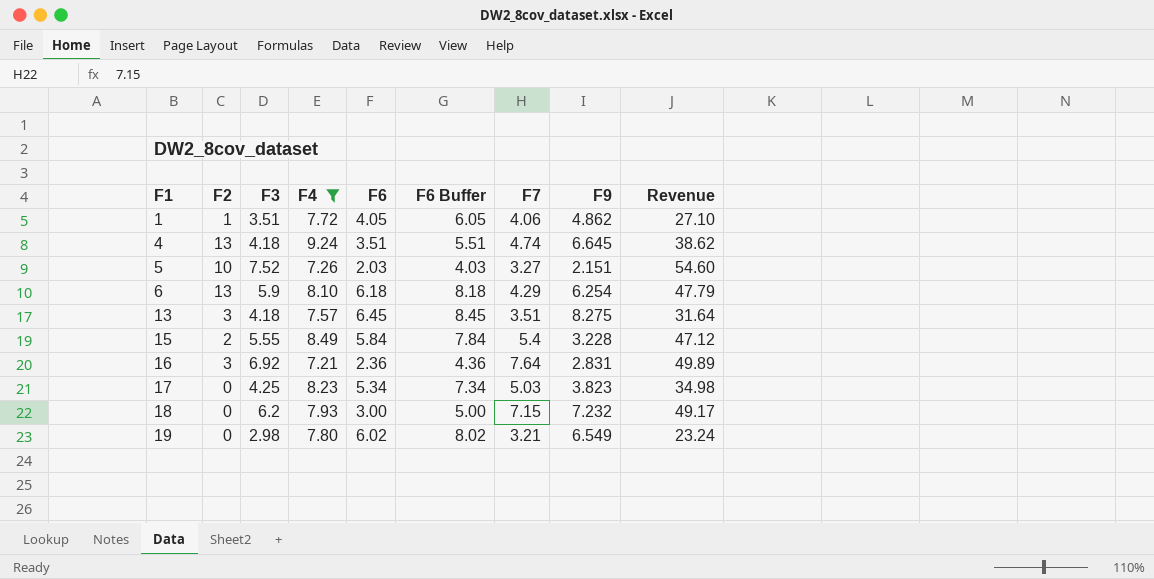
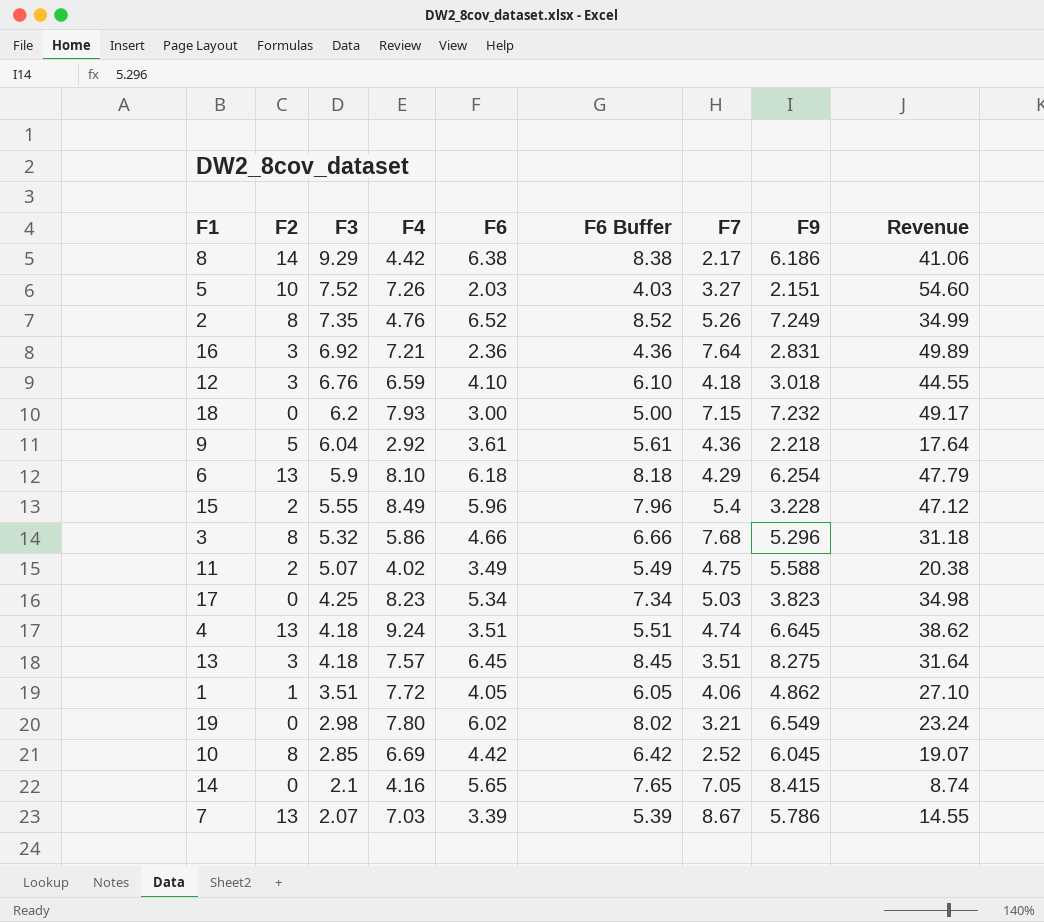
filter: F4 >= 7.21 -> none
row order: F1 ascending -> F3 descending
15 | F6: 5.84 -> 5.96
15 | F6 Buffer: 7.84 -> 7.96

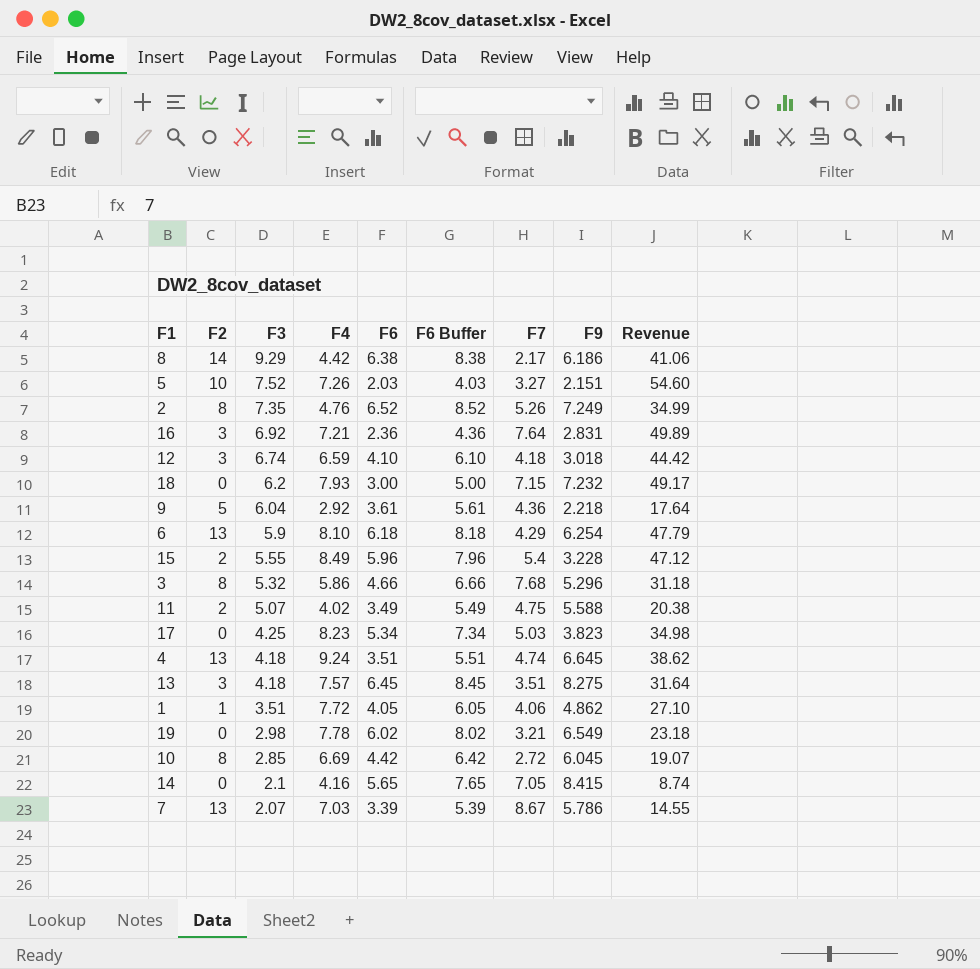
12 | F3: 6.76 -> 6.74
12 | Revenue: 44.55 -> 44.42
19 | F4: 7.80 -> 7.78
19 | Revenue: 23.24 -> 23.18
10 | F7: 2.52 -> 2.72

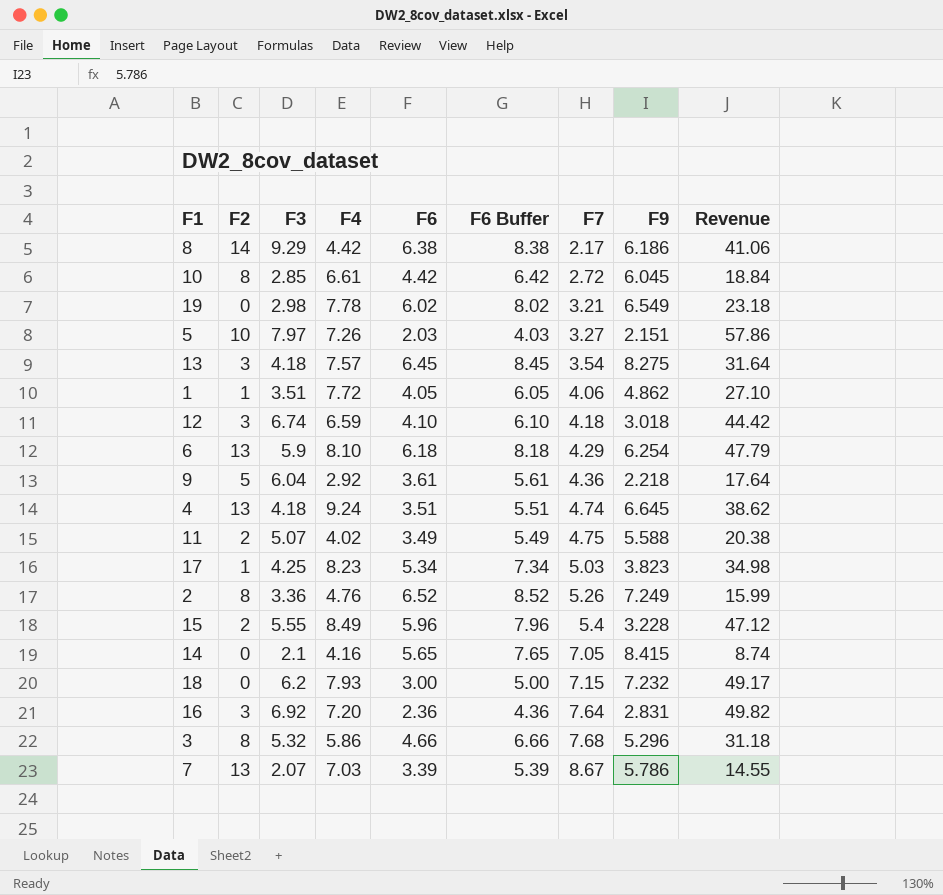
row order: F3 descending -> F7 ascending
10 | F4: 6.69 -> 6.61
10 | Revenue: 19.07 -> 18.84
5 | F3: 7.52 -> 7.97
5 | Revenue: 54.60 -> 57.86
13 | F7: 3.51 -> 3.54
17 | F2: 0 -> 1
2 | F3: 7.35 -> 3.36
2 | Revenue: 34.99 -> 15.99
16 | F4: 7.21 -> 7.20
16 | Revenue: 49.89 -> 49.82

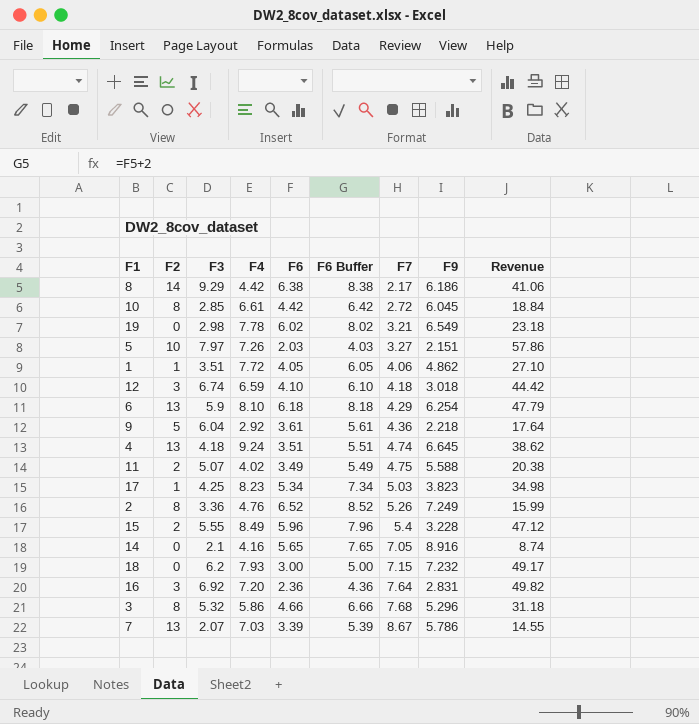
row 13: 3 | 4.18 | 7.57 | 6.45 | 8.45 | 3.54 | 8.275 | 31.64 -> none
14 | F9: 8.415 -> 8.916

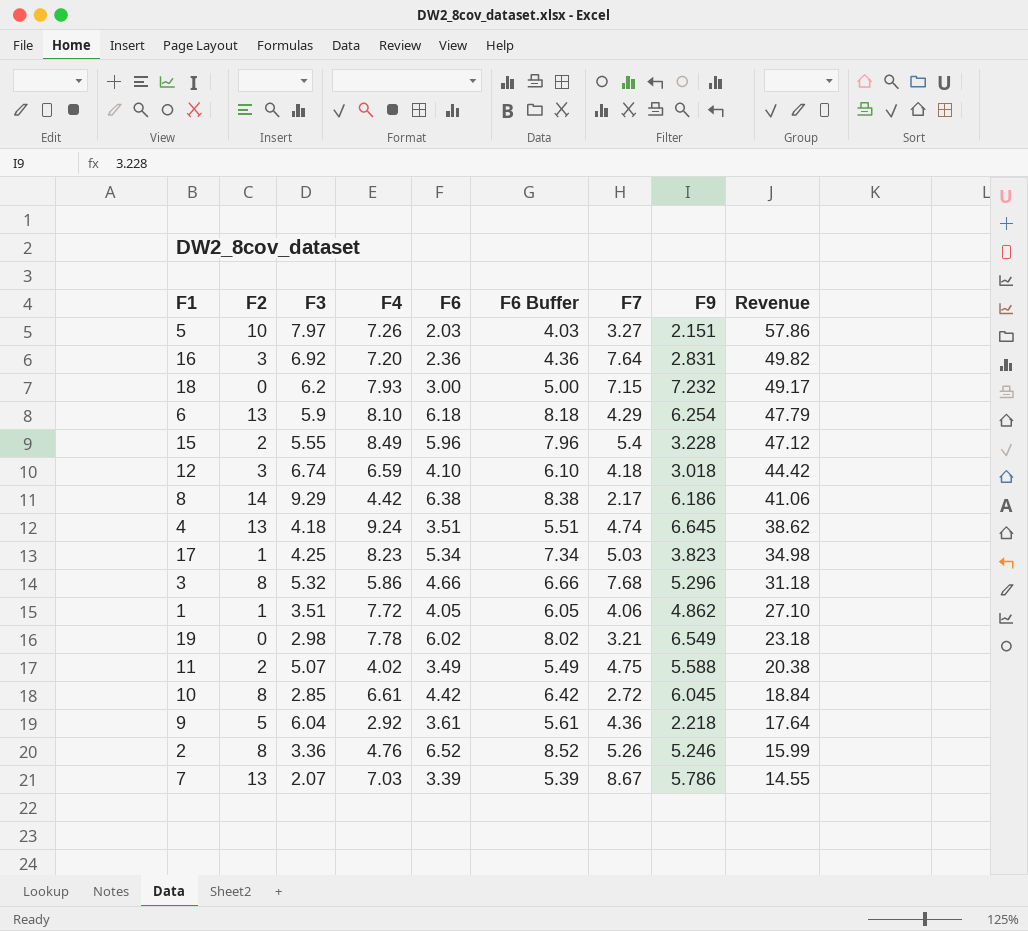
row order: F7 ascending -> Revenue descending
row 14: 0 | 2.1 | 4.16 | 5.65 | 7.65 | 7.05 | 8.916 | 8.74 -> none
2 | F9: 7.249 -> 5.246

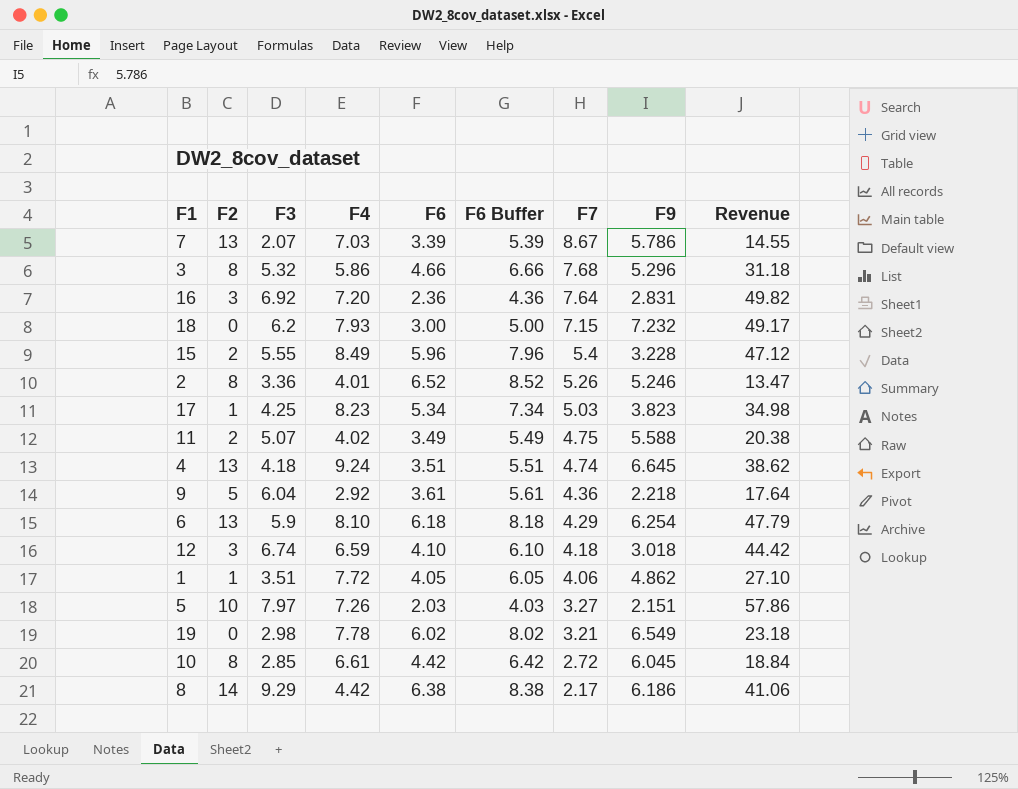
row order: Revenue descending -> F7 descending
2 | F4: 4.76 -> 4.01
2 | Revenue: 15.99 -> 13.47

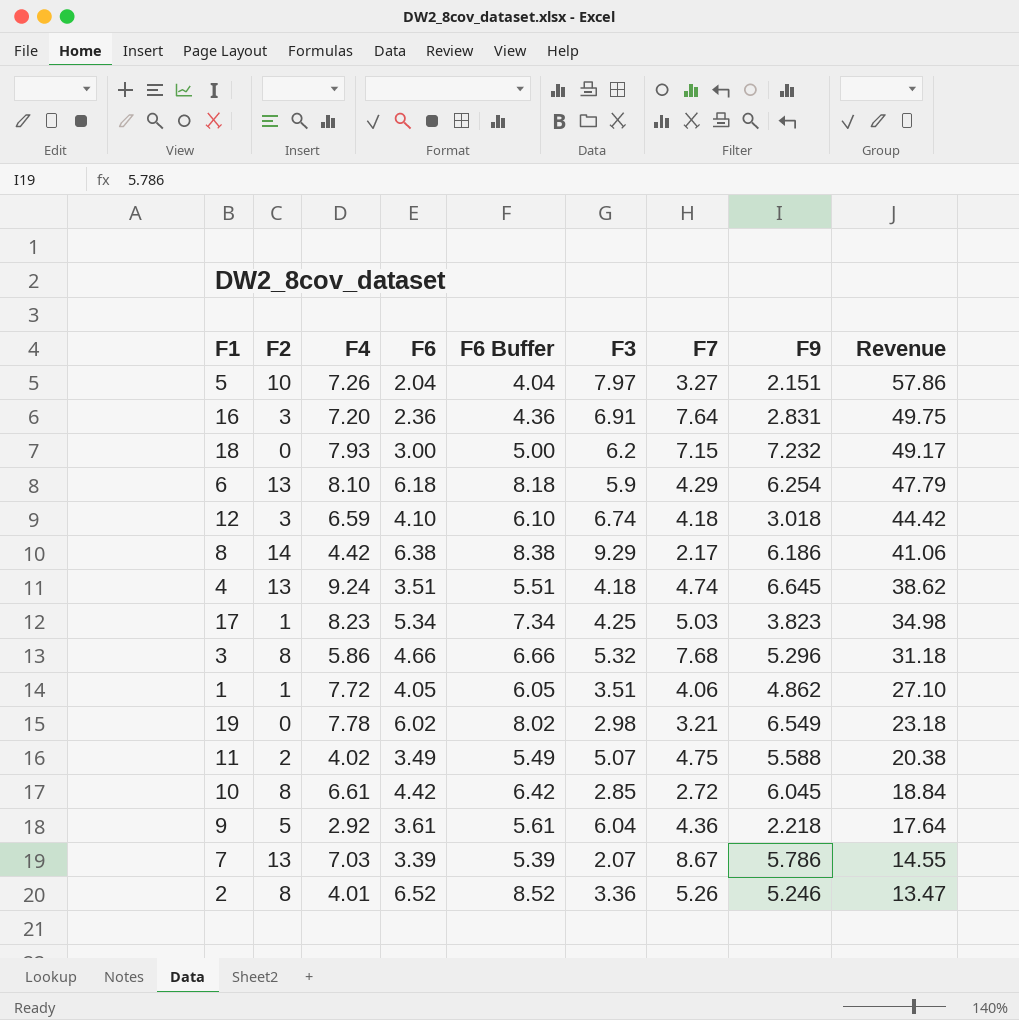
row order: F7 descending -> Revenue descending
column F3 | position: 3 -> 6
row 15: 2 | 5.55 | 8.49 | 5.96 | 7.96 | 5.4 | 3.228 | 47.12 -> none
5 | F6: 2.03 -> 2.04
5 | F6 Buffer: 4.03 -> 4.04
16 | F3: 6.92 -> 6.91
16 | Revenue: 49.82 -> 49.75

